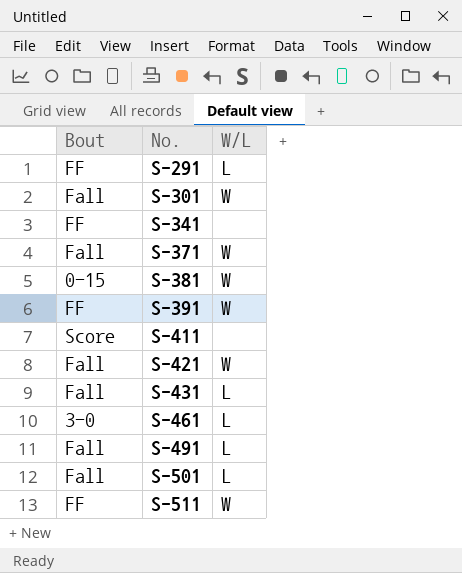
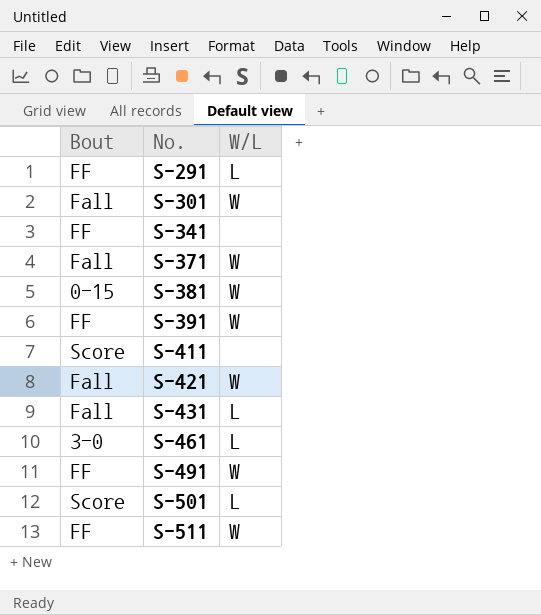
S-491 | Bout: Fall -> FF
S-491 | W/L: L -> W
S-501 | Bout: Fall -> Score

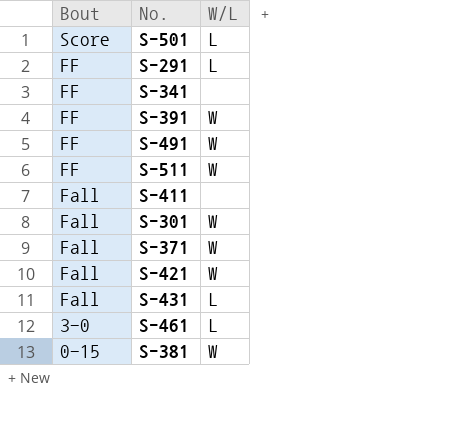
row order: No. ascending -> Bout descending
S-411 | Bout: Score -> Fall

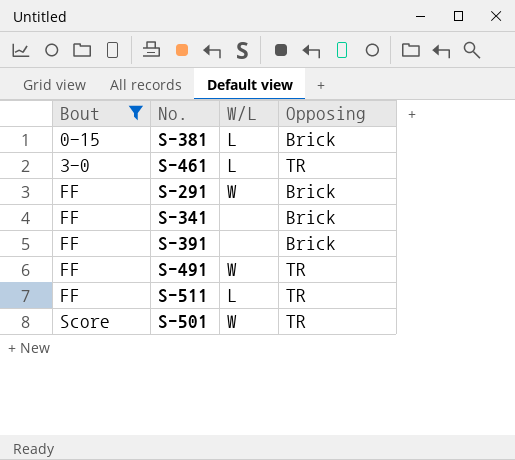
filter: none -> Bout != Fall
row order: Bout descending -> Bout ascending
column Opposing | position: none -> 4
S-381 | W/L: W -> L
S-291 | W/L: L -> W
S-391 | W/L: W -> none
S-511 | W/L: W -> L
S-501 | W/L: L -> W

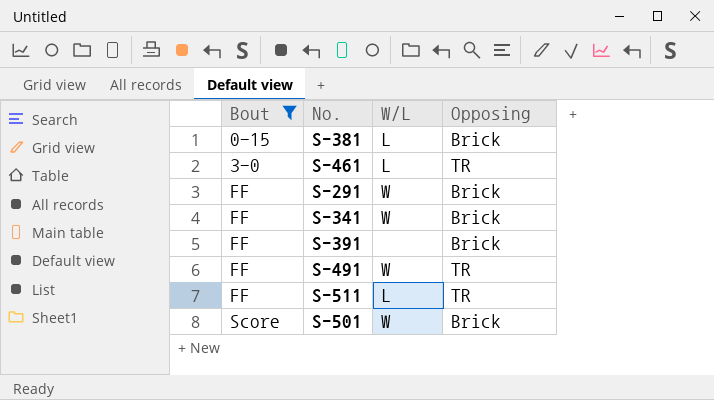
S-341 | W/L: none -> W
S-501 | Opposing: TR -> Brick

